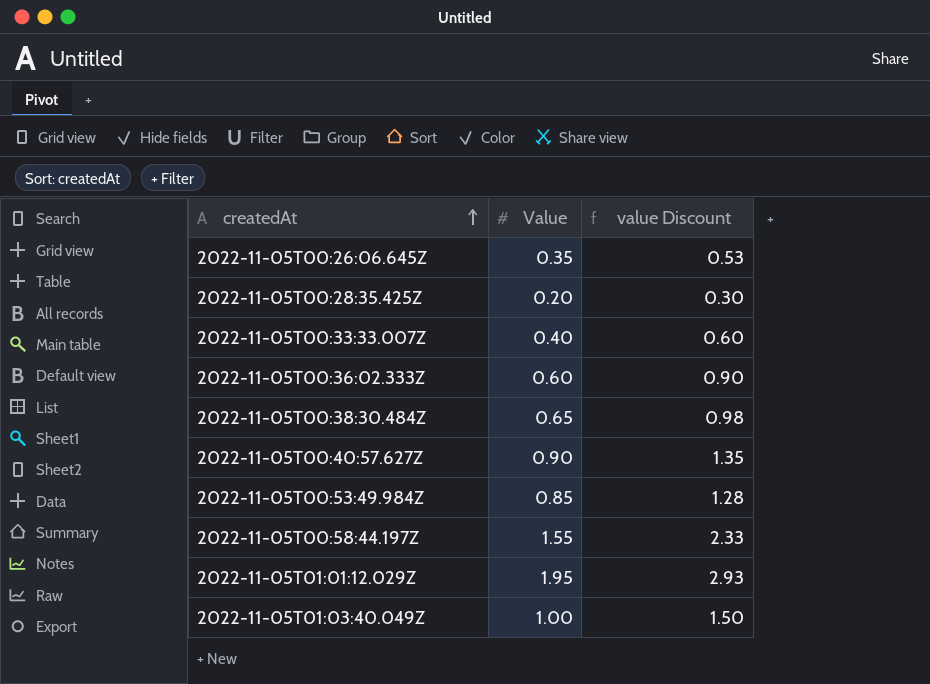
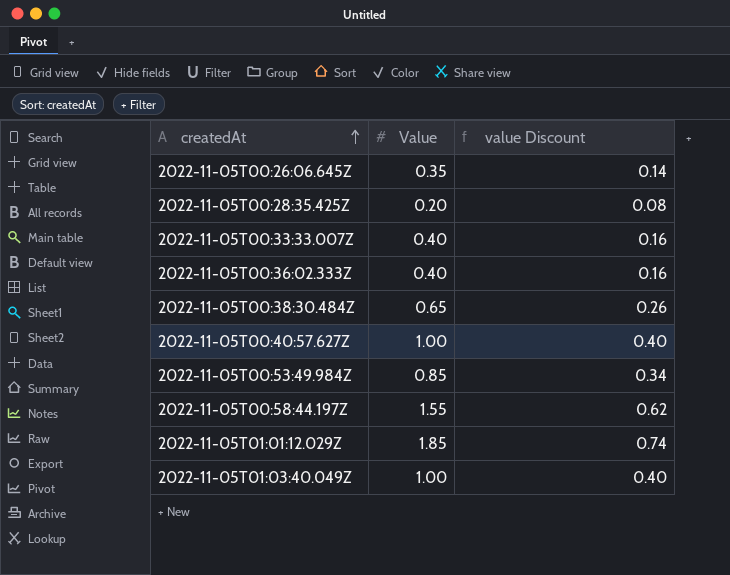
column value Discount | formula: [Value] * 1.5 -> [Value] * 0.4
2022-11-05T00:36:02.333Z | Value: 0.60 -> 0.40
2022-11-05T00:40:57.627Z | Value: 0.90 -> 1.00
2022-11-05T01:01:12.029Z | Value: 1.95 -> 1.85

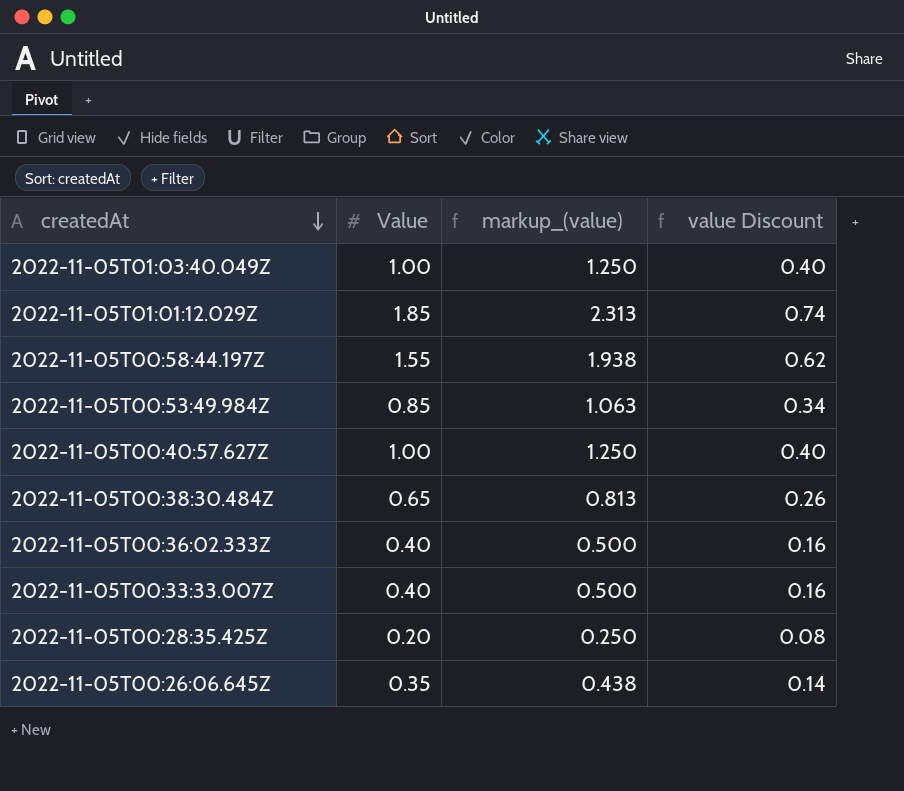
row order: createdAt ascending -> createdAt descending
column markup_(value) | formula: none -> [Value] * 1.25

